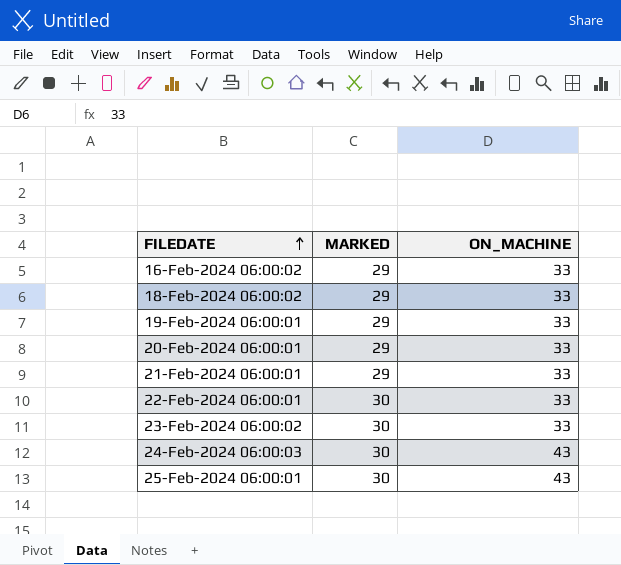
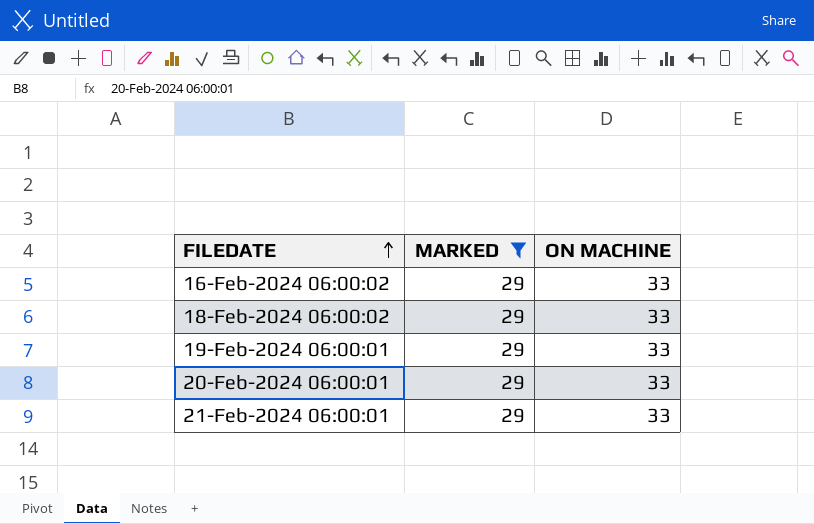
filter: none -> MARKED = 29
column name: ON_MACHINE -> ON MACHINE

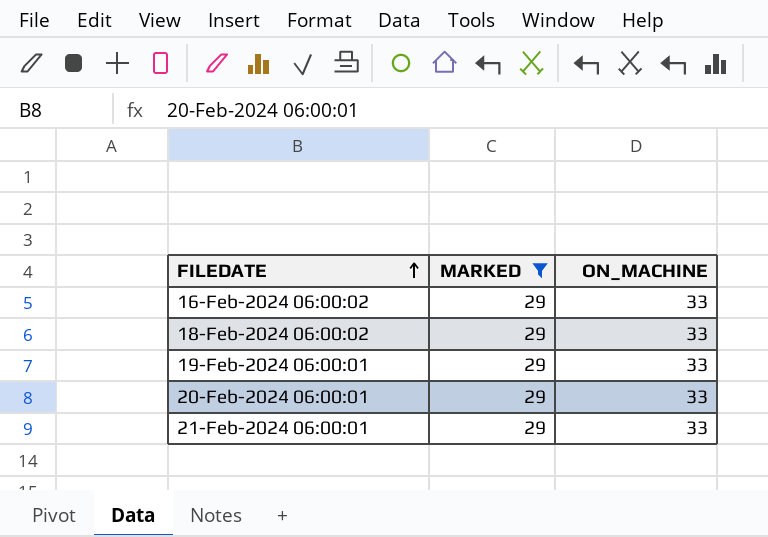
column name: ON MACHINE -> ON_MACHINE

